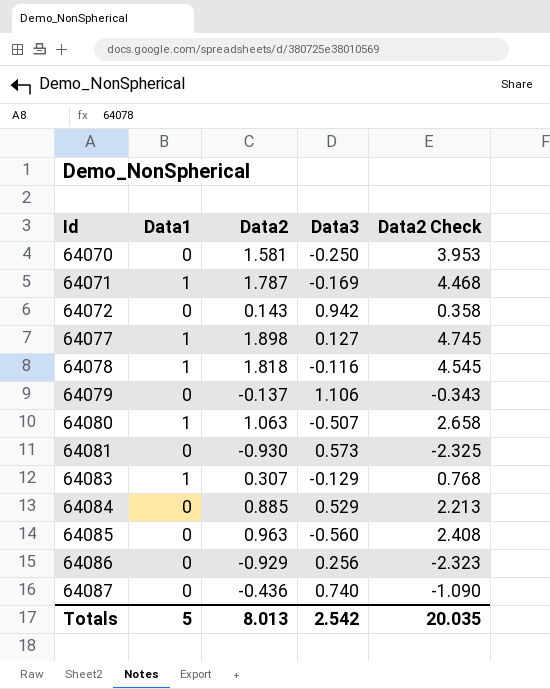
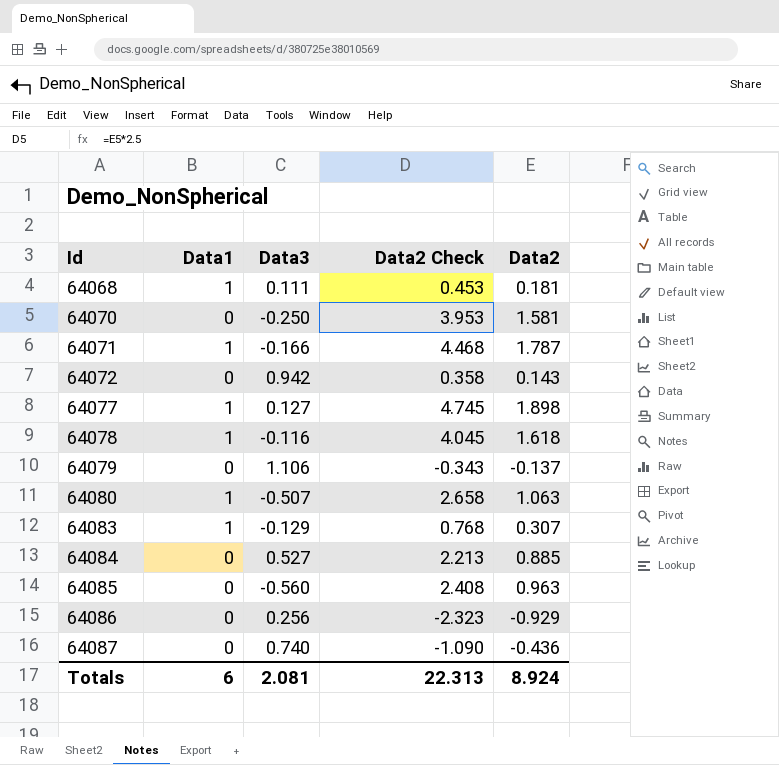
column Data2 | position: 3 -> 5
row 64081: 0 | -0.930 | 0.573 | -2.325 -> none
row 64068: none -> 1 | 0.111 | 0.453 | 0.181
64071 | Data3: -0.169 -> -0.166
64078 | Data2 Check: 4.545 -> 4.045
64078 | Data2: 1.818 -> 1.618
64084 | Data3: 0.529 -> 0.527
Totals | Data1: 5 -> 6
Totals | Data3: 2.542 -> 2.081
Totals | Data2 Check: 20.035 -> 22.313
Totals | Data2: 8.013 -> 8.924

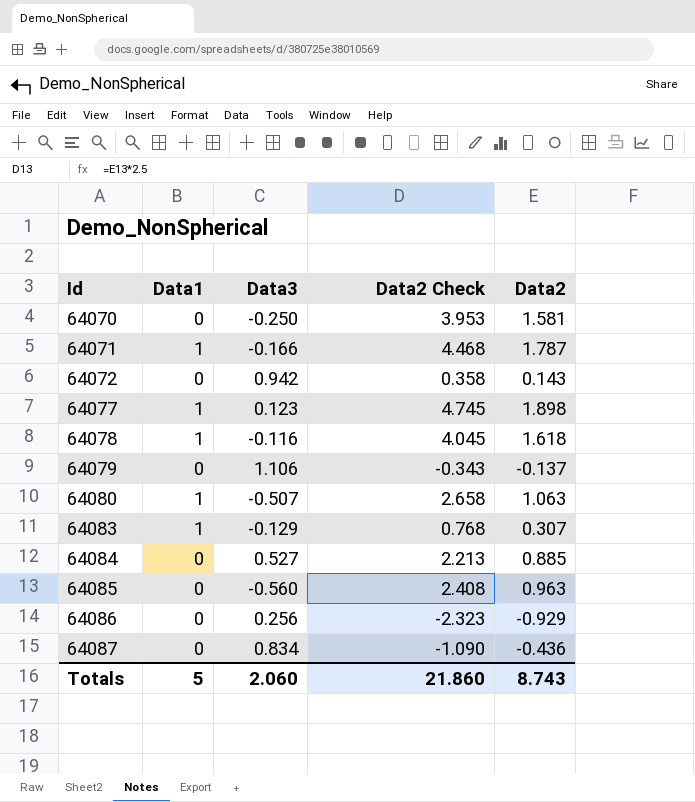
row 64068: 1 | 0.111 | 0.453 | 0.181 -> none
64077 | Data3: 0.127 -> 0.123
64087 | Data3: 0.740 -> 0.834
Totals | Data1: 6 -> 5
Totals | Data3: 2.081 -> 2.060
Totals | Data2 Check: 22.313 -> 21.860
Totals | Data2: 8.924 -> 8.743

